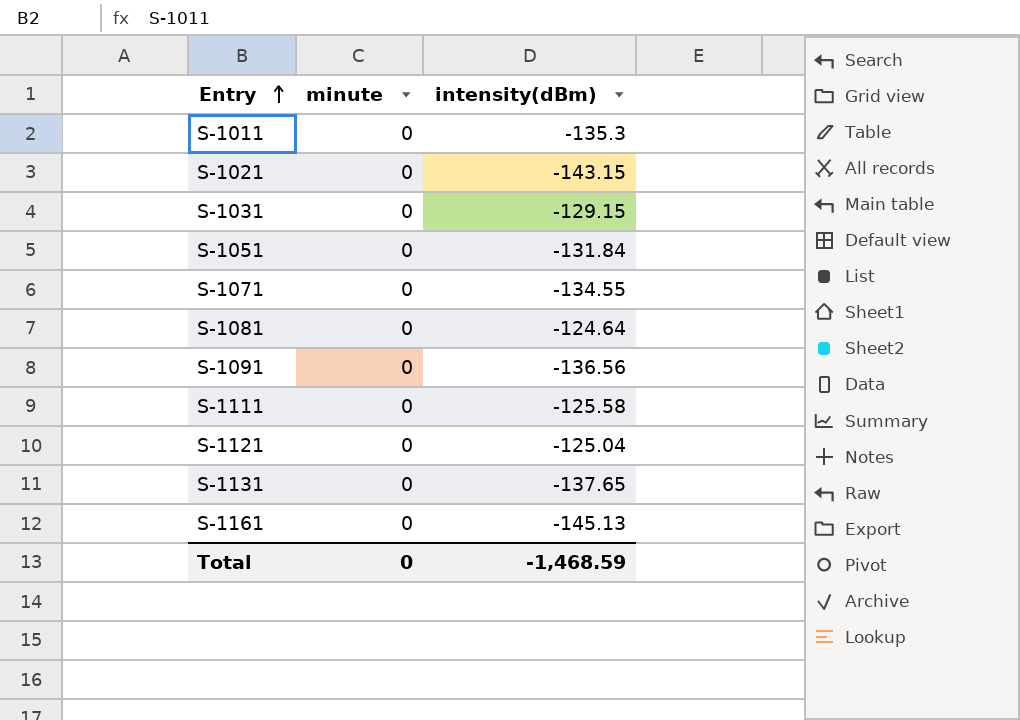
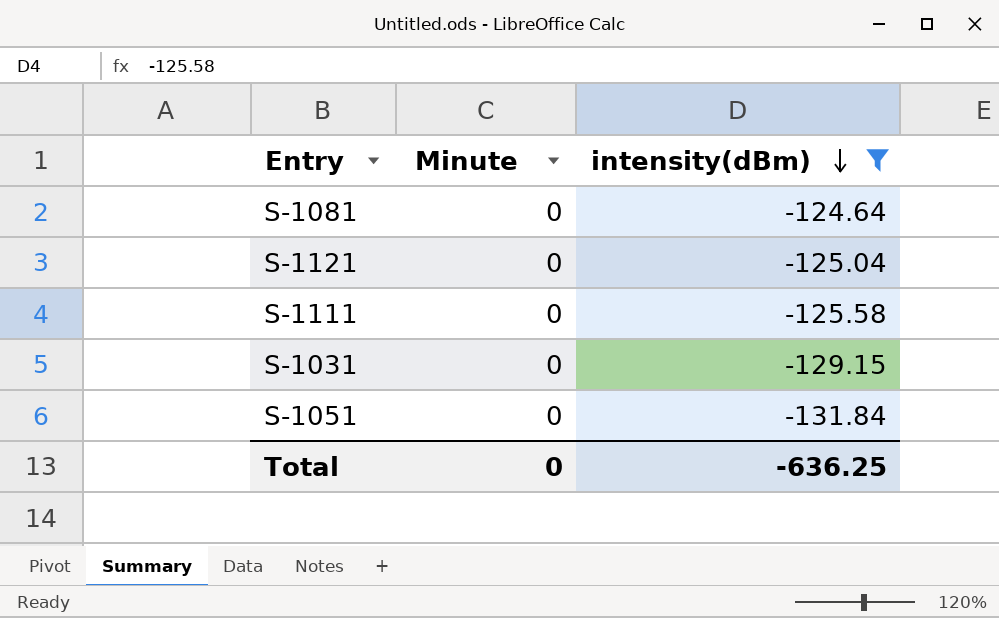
filter: none -> intensity(dBm) >= -131.84
row order: Entry ascending -> intensity(dBm) descending
column name: minute -> Minute
Total | intensity(dBm): -1,468.59 -> -636.25

